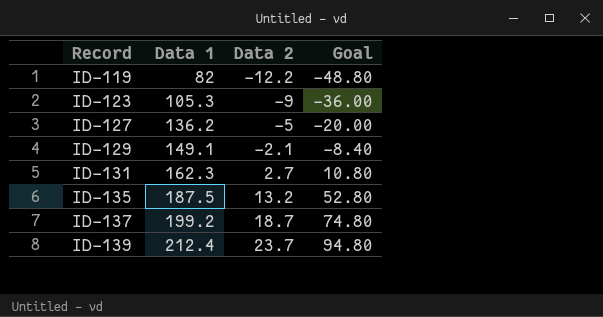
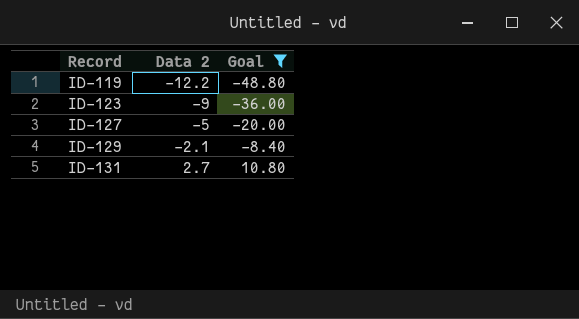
filter: none -> Goal <= 10.80
column Data 1 | position: 2 -> none

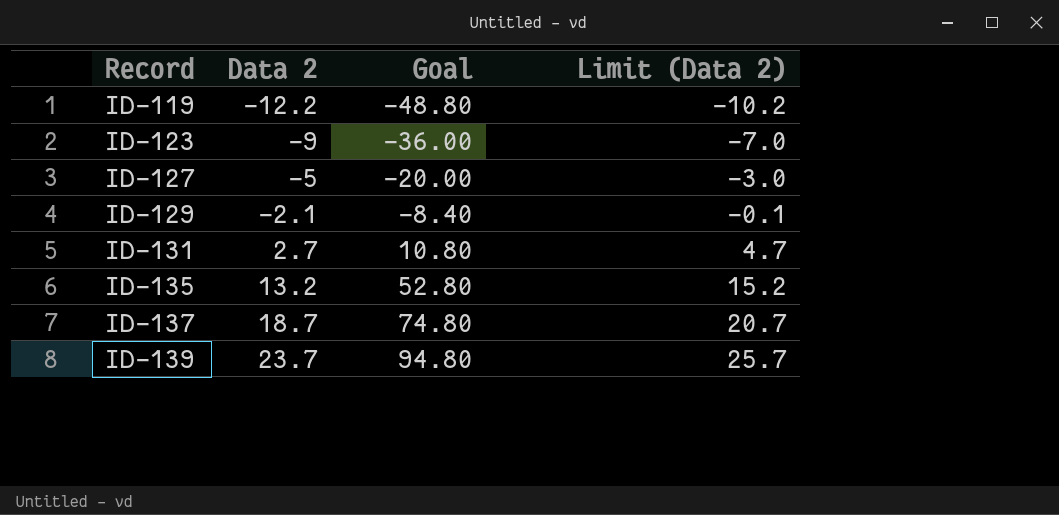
filter: Goal <= 10.80 -> none
column Limit (Data 2) | formula: none -> [Data 2] + 2

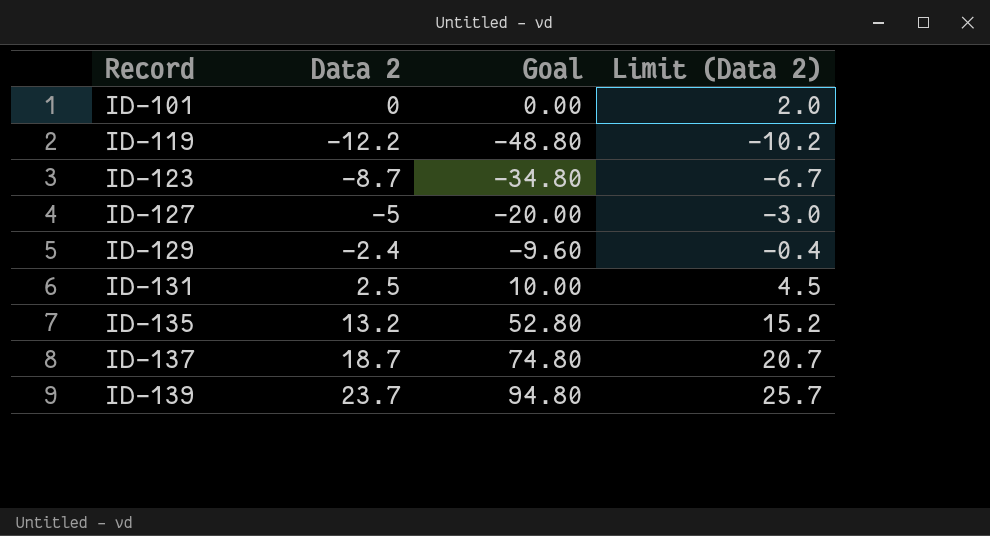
row ID-101: none -> 0 | 0.00 | 2.0
ID-123 | Data 2: -9 -> -8.7
ID-123 | Goal: -36.00 -> -34.80
ID-123 | Limit (Data 2): -7.0 -> -6.7
ID-129 | Data 2: -2.1 -> -2.4
ID-129 | Goal: -8.40 -> -9.60
ID-129 | Limit (Data 2): -0.1 -> -0.4
ID-131 | Data 2: 2.7 -> 2.5
ID-131 | Goal: 10.80 -> 10.00
ID-131 | Limit (Data 2): 4.7 -> 4.5

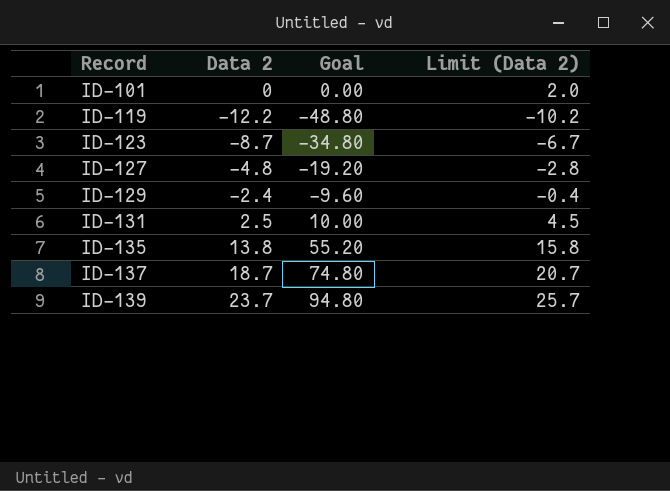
ID-127 | Data 2: -5 -> -4.8
ID-127 | Goal: -20.00 -> -19.20
ID-127 | Limit (Data 2): -3.0 -> -2.8
ID-135 | Data 2: 13.2 -> 13.8
ID-135 | Goal: 52.80 -> 55.20
ID-135 | Limit (Data 2): 15.2 -> 15.8

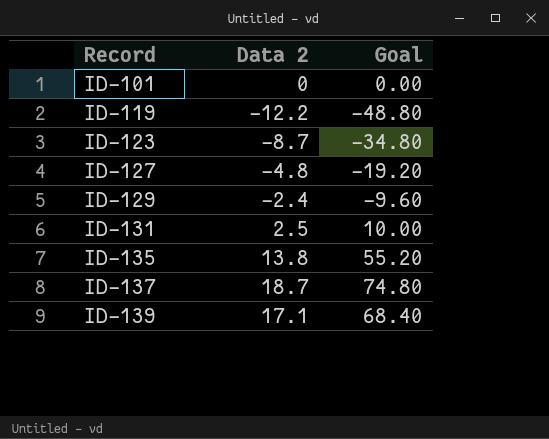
column Limit (Data 2) | formula: [Data 2] + 2 -> none
ID-139 | Data 2: 23.7 -> 17.1
ID-139 | Goal: 94.80 -> 68.40

